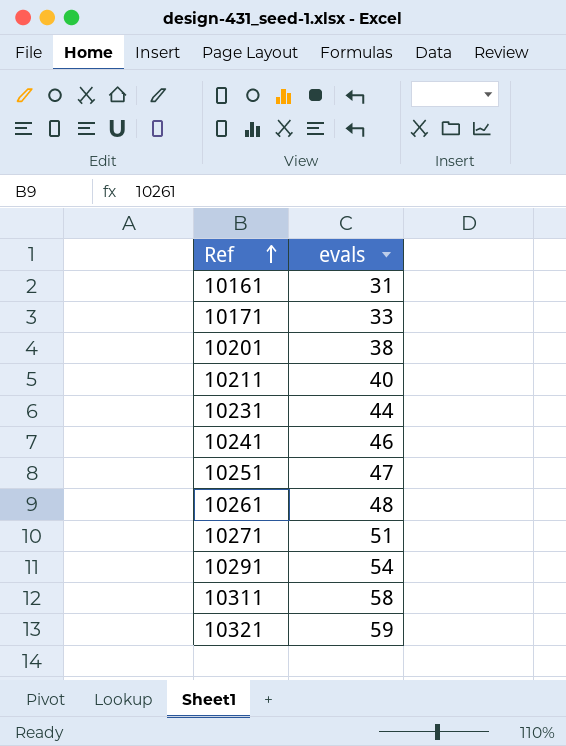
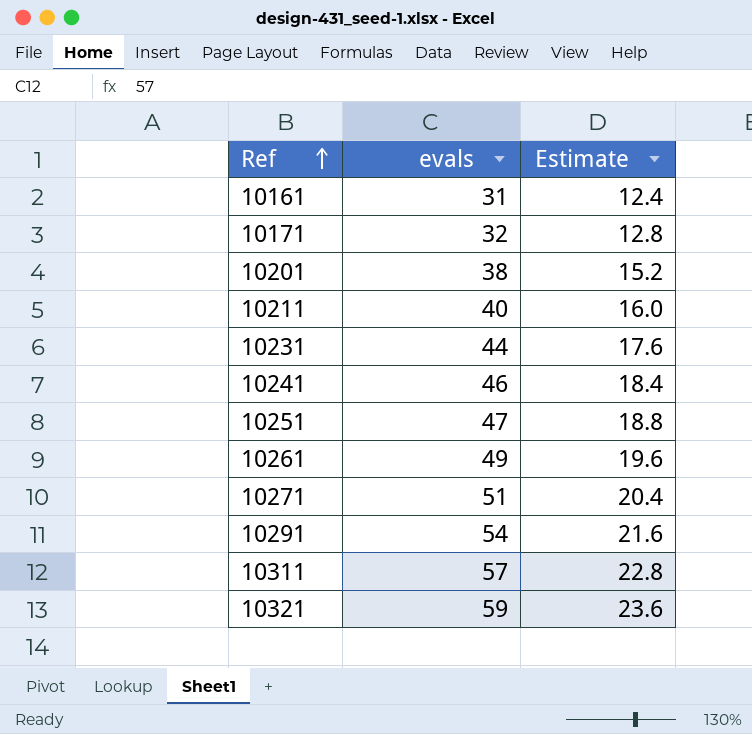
column Estimate | formula: none -> [evals] * 0.4
10171 | evals: 33 -> 32
10261 | evals: 48 -> 49
10311 | evals: 58 -> 57

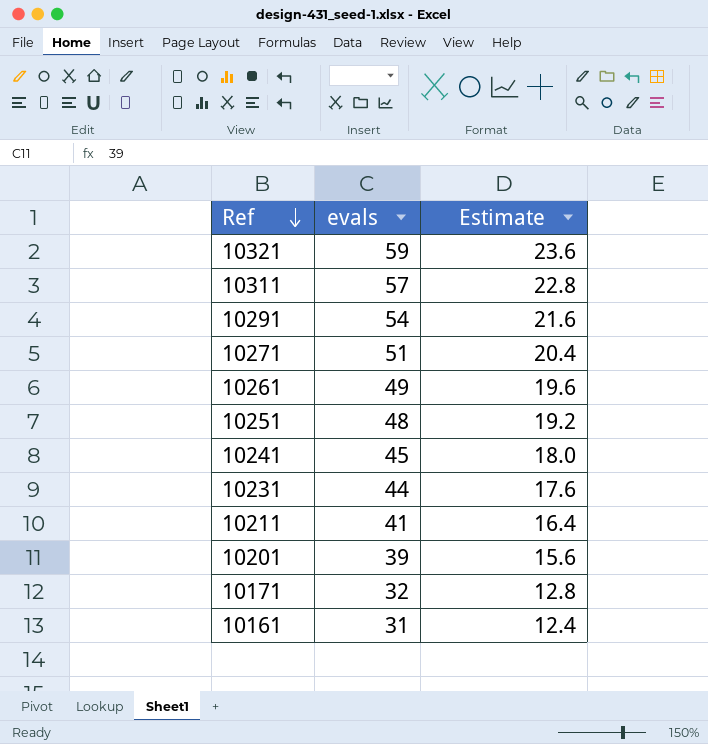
row order: Ref ascending -> Ref descending
10251 | evals: 47 -> 48
10251 | Estimate: 18.8 -> 19.2
10241 | evals: 46 -> 45
10241 | Estimate: 18.4 -> 18.0
10211 | evals: 40 -> 41
10211 | Estimate: 16.0 -> 16.4
10201 | evals: 38 -> 39
10201 | Estimate: 15.2 -> 15.6

